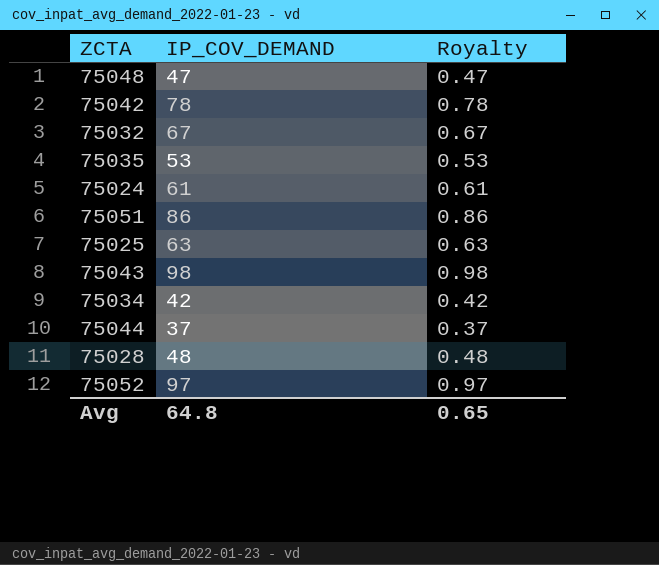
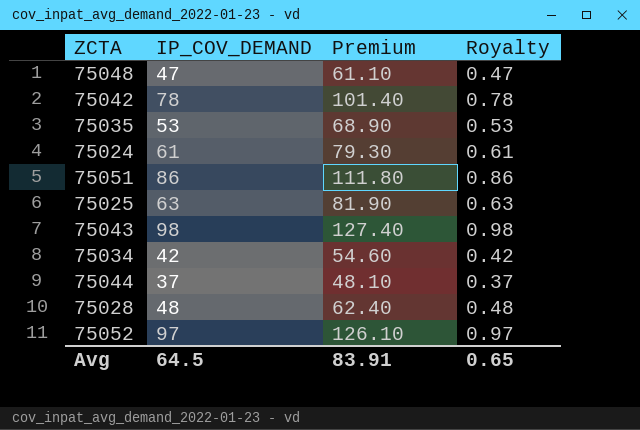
column Premium | formula: none -> [IP_COV_DEMAND] * 1.3
row 75032: 67 | 0.67 -> none
Avg | IP_COV_DEMAND: 64.8 -> 64.5

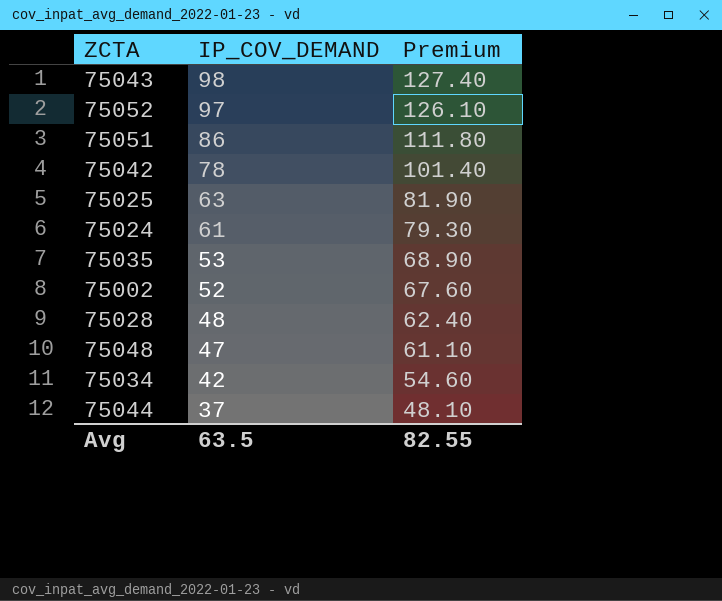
row order: none -> IP_COV_DEMAND descending
column Royalty | formula: [IP_COV_DEMAND] * 0.01 -> none
row 75002: none -> 52 | 67.60
Avg | IP_COV_DEMAND: 64.5 -> 63.5
Avg | Premium: 83.91 -> 82.55

